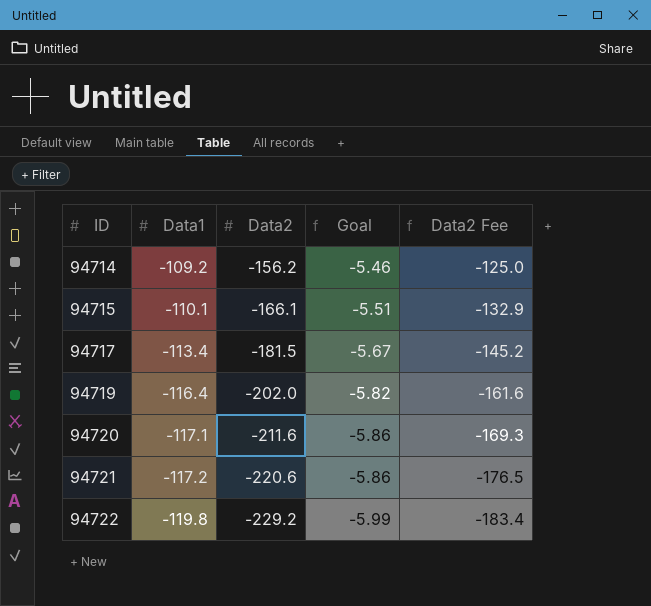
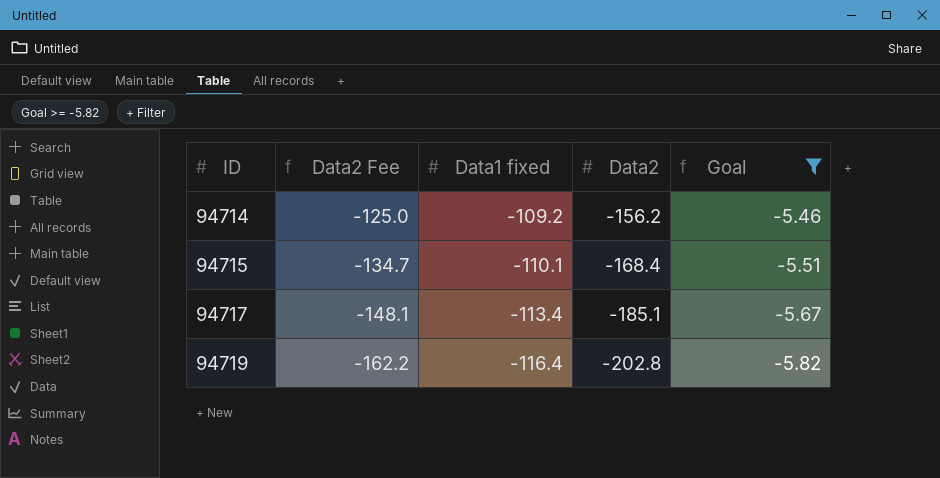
filter: none -> Goal >= -5.82
column Data2 Fee | position: 5 -> 2
column name: Data1 -> Data1 fixed
94715 | Data2 Fee: -132.9 -> -134.7
94715 | Data2: -166.1 -> -168.4
94717 | Data2 Fee: -145.2 -> -148.1
94717 | Data2: -181.5 -> -185.1
94719 | Data2 Fee: -161.6 -> -162.2
94719 | Data2: -202.0 -> -202.8

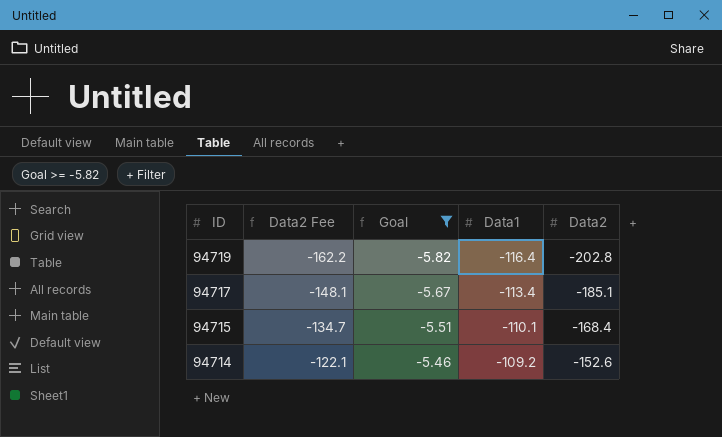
row order: ID ascending -> ID descending
column Goal | position: 5 -> 3
column name: Data1 fixed -> Data1
94714 | Data2 Fee: -125.0 -> -122.1
94714 | Data2: -156.2 -> -152.6

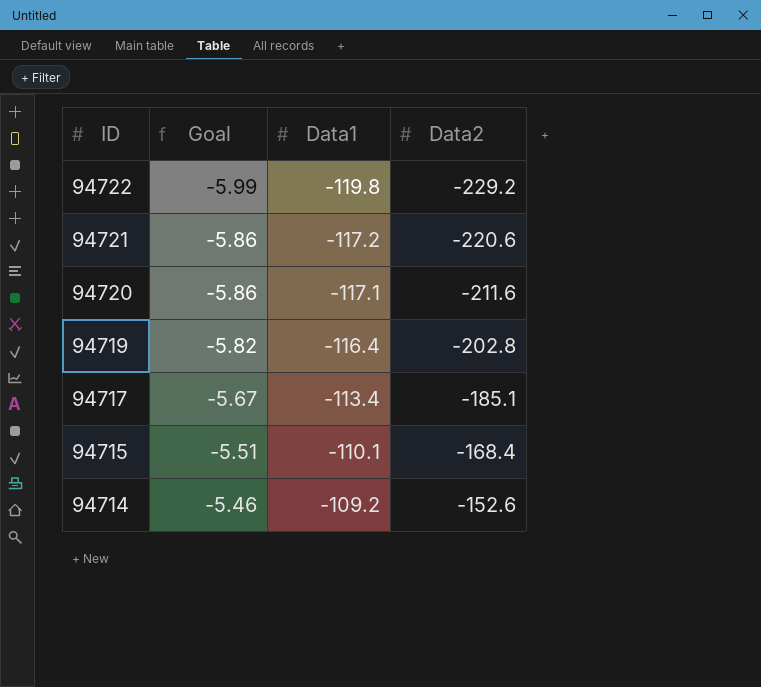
filter: Goal >= -5.82 -> none
column Data2 Fee | formula: [Data2] * 0.8 -> none

